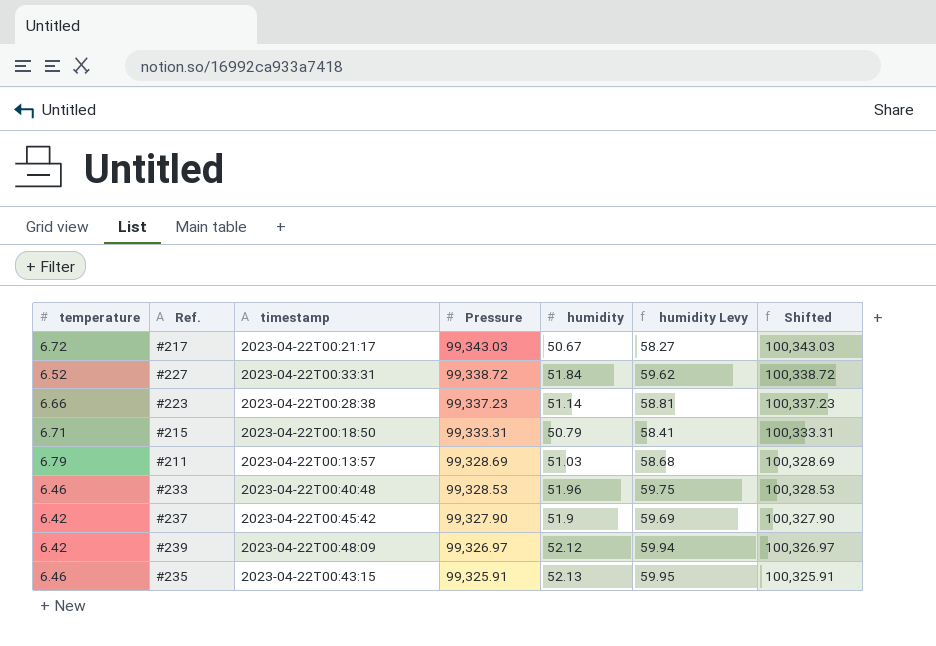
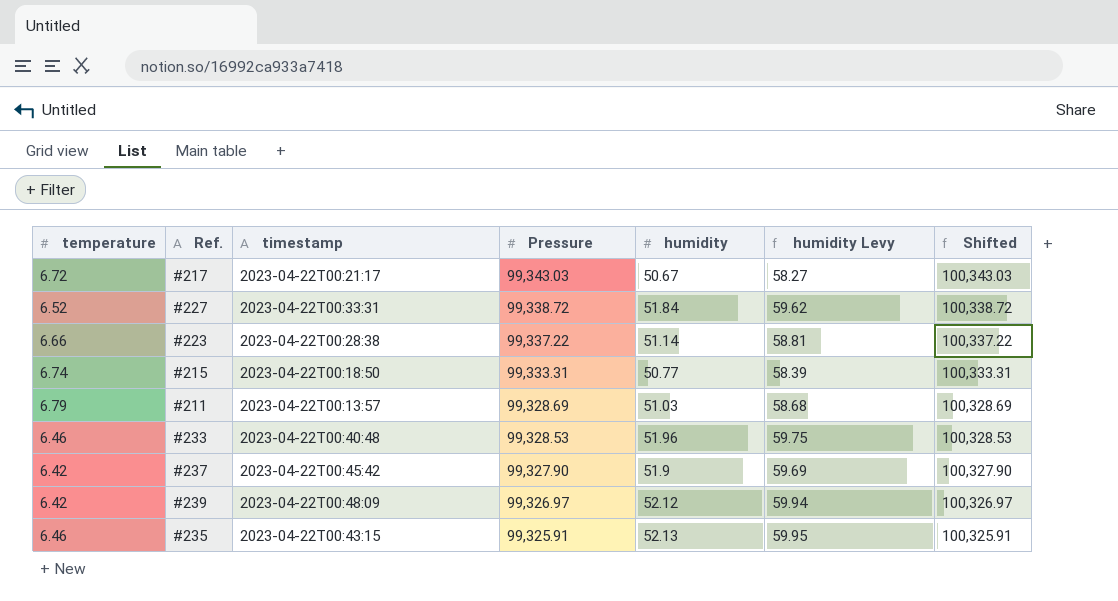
#223 | Pressure: 99,337.23 -> 99,337.22
#223 | Shifted: 100,337.23 -> 100,337.22
#215 | temperature: 6.71 -> 6.74
#215 | humidity: 50.79 -> 50.77
#215 | humidity Levy: 58.41 -> 58.39

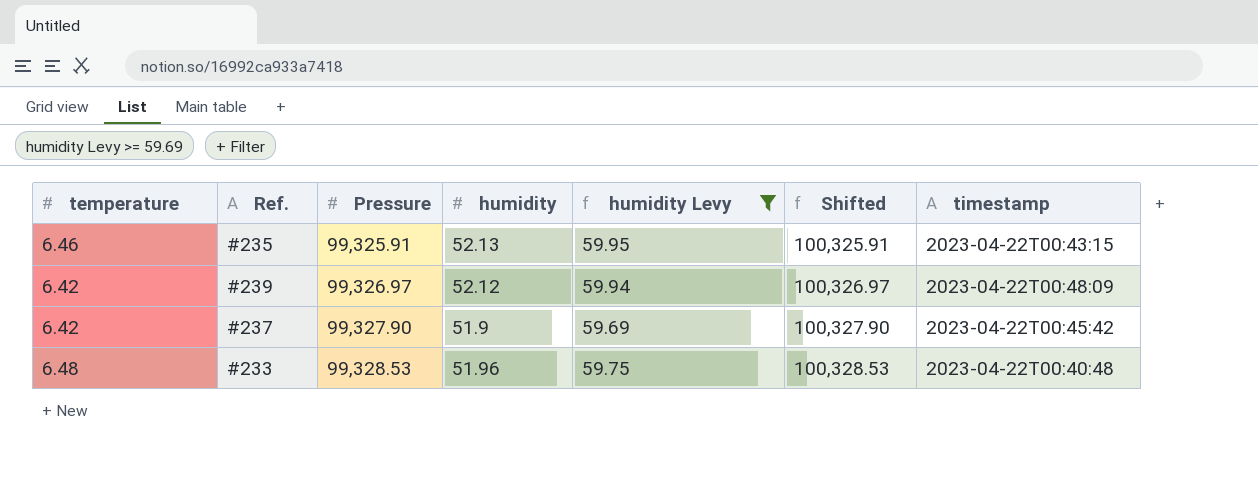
filter: none -> humidity Levy >= 59.69
row order: Pressure descending -> Pressure ascending
column timestamp | position: 3 -> 7
#233 | temperature: 6.46 -> 6.48

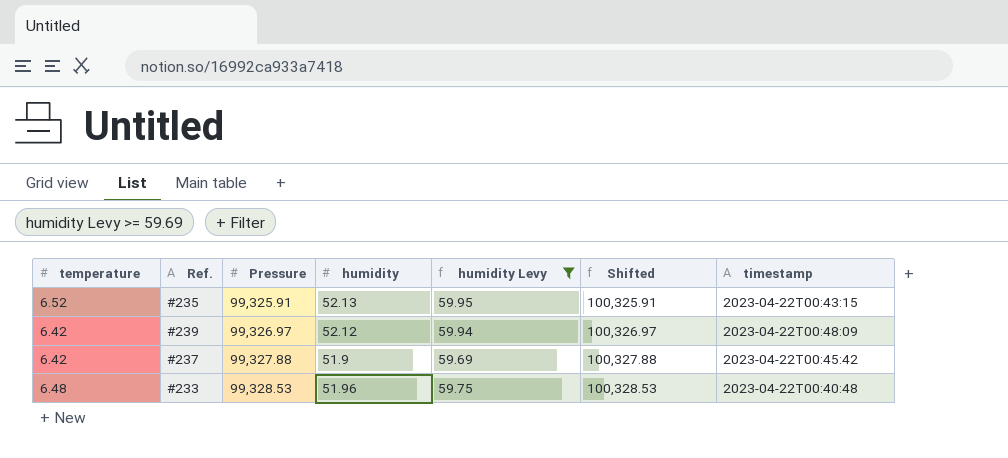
#235 | temperature: 6.46 -> 6.52
#237 | Pressure: 99,327.90 -> 99,327.88
#237 | Shifted: 100,327.90 -> 100,327.88

